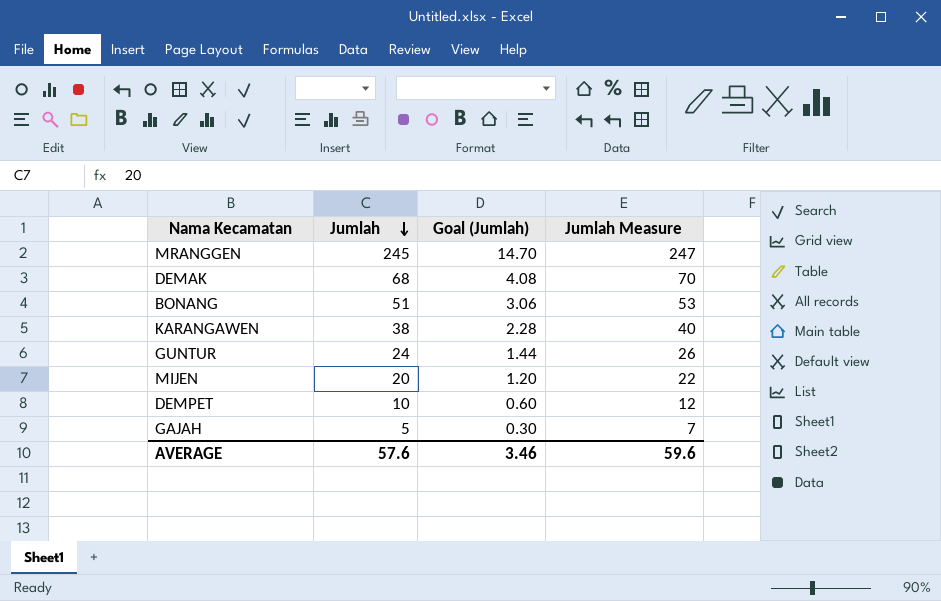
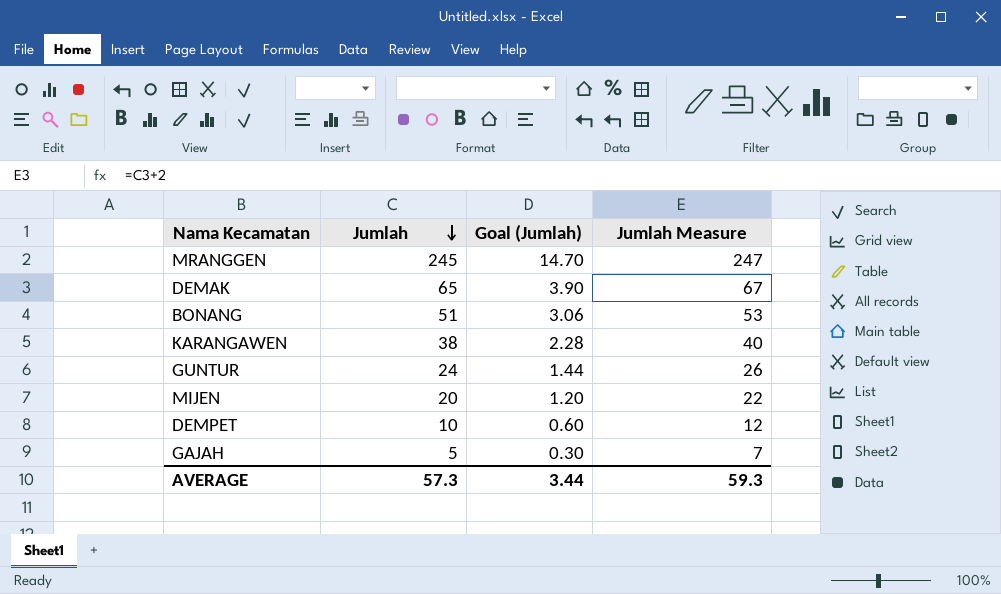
DEMAK | Jumlah: 68 -> 65
DEMAK | Goal (Jumlah): 4.08 -> 3.90
DEMAK | Jumlah Measure: 70 -> 67
AVERAGE | Jumlah: 57.6 -> 57.3
AVERAGE | Goal (Jumlah): 3.46 -> 3.44
AVERAGE | Jumlah Measure: 59.6 -> 59.3

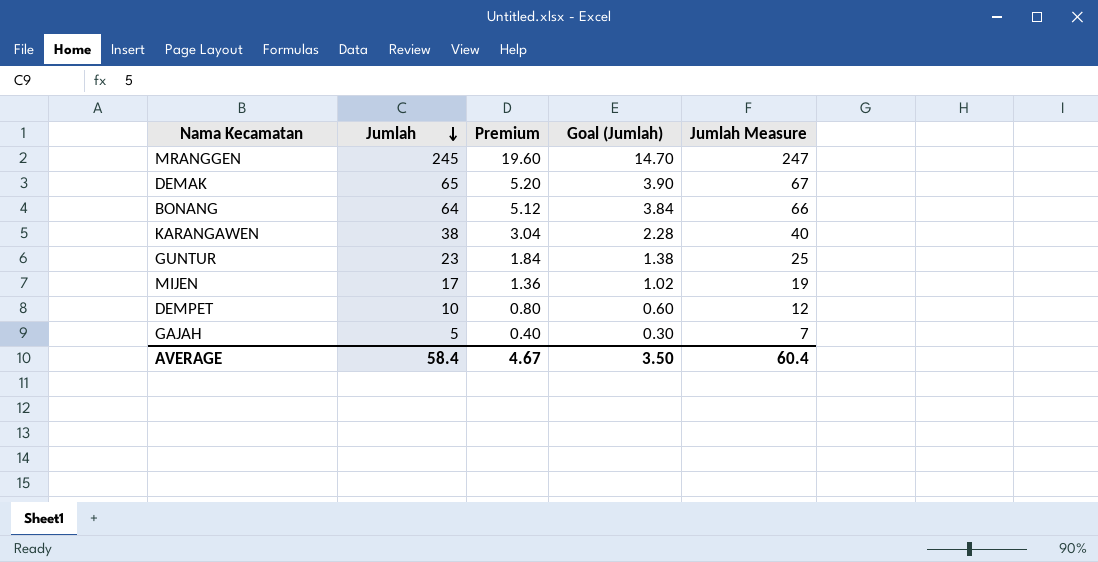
column Premium | formula: none -> [Jumlah] * 0.08
BONANG | Jumlah: 51 -> 64
BONANG | Goal (Jumlah): 3.06 -> 3.84
BONANG | Jumlah Measure: 53 -> 66
GUNTUR | Jumlah: 24 -> 23
GUNTUR | Goal (Jumlah): 1.44 -> 1.38
GUNTUR | Jumlah Measure: 26 -> 25
MIJEN | Jumlah: 20 -> 17
MIJEN | Goal (Jumlah): 1.20 -> 1.02
MIJEN | Jumlah Measure: 22 -> 19
AVERAGE | Jumlah: 57.3 -> 58.4
AVERAGE | Goal (Jumlah): 3.44 -> 3.50
AVERAGE | Jumlah Measure: 59.3 -> 60.4

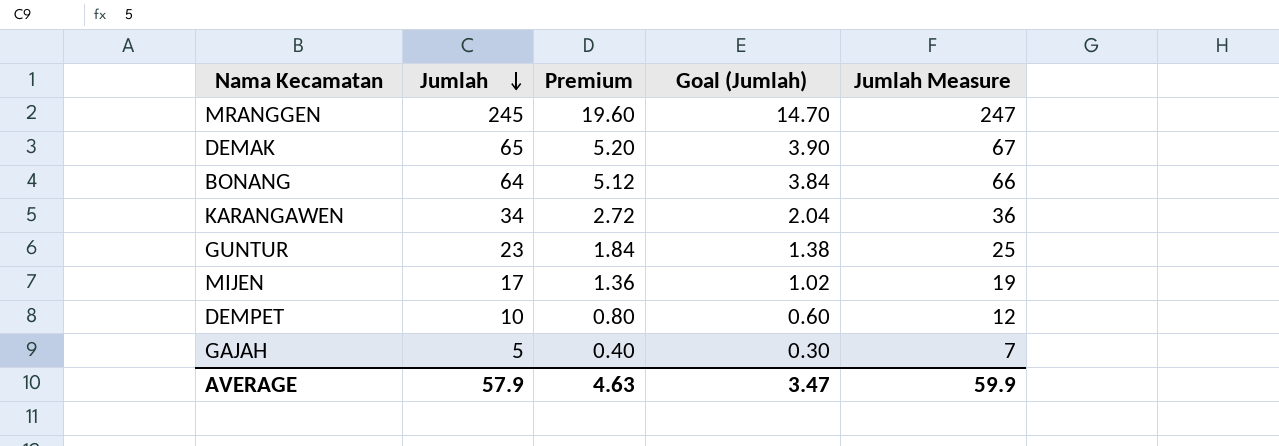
KARANGAWEN | Jumlah: 38 -> 34
KARANGAWEN | Premium: 3.04 -> 2.72
KARANGAWEN | Goal (Jumlah): 2.28 -> 2.04
KARANGAWEN | Jumlah Measure: 40 -> 36
AVERAGE | Jumlah: 58.4 -> 57.9
AVERAGE | Premium: 4.67 -> 4.63
AVERAGE | Goal (Jumlah): 3.50 -> 3.47
AVERAGE | Jumlah Measure: 60.4 -> 59.9

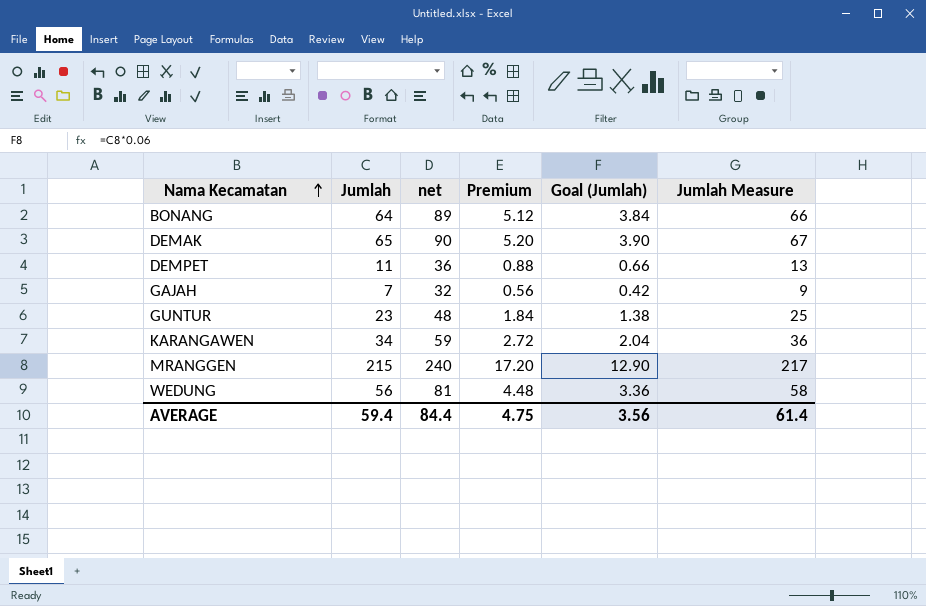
row order: Jumlah descending -> Nama Kecamatan ascending
column net | formula: none -> [Jumlah] + 25
row MIJEN: 17 | 1.36 | 1.02 | 19 -> none
DEMPET | Jumlah: 10 -> 11
DEMPET | Premium: 0.80 -> 0.88
DEMPET | Goal (Jumlah): 0.60 -> 0.66
DEMPET | Jumlah Measure: 12 -> 13
GAJAH | Jumlah: 5 -> 7
GAJAH | Premium: 0.40 -> 0.56
GAJAH | Goal (Jumlah): 0.30 -> 0.42
GAJAH | Jumlah Measure: 7 -> 9
MRANGGEN | Jumlah: 245 -> 215
MRANGGEN | Premium: 19.60 -> 17.20
MRANGGEN | Goal (Jumlah): 14.70 -> 12.90
MRANGGEN | Jumlah Measure: 247 -> 217
row WEDUNG: none -> 56 | 81 | 4.48 | 3.36 | 58
AVERAGE | Jumlah: 57.9 -> 59.4
AVERAGE | Premium: 4.63 -> 4.75
AVERAGE | Goal (Jumlah): 3.47 -> 3.56
AVERAGE | Jumlah Measure: 59.9 -> 61.4

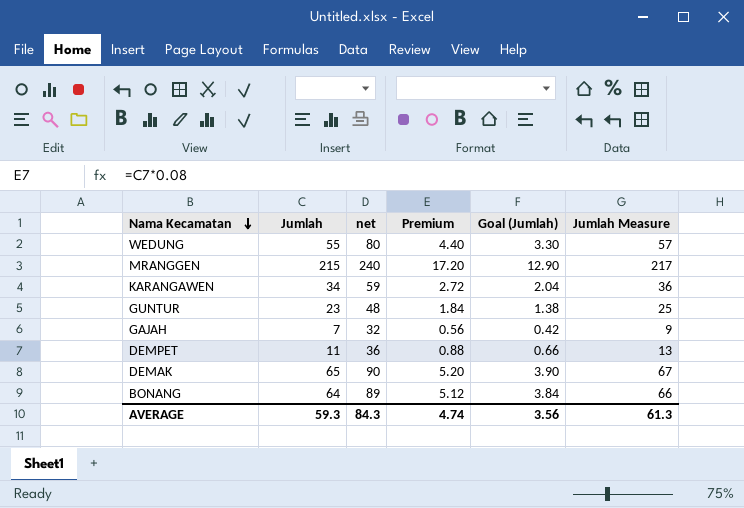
row order: Nama Kecamatan ascending -> Nama Kecamatan descending
WEDUNG | Jumlah: 56 -> 55
WEDUNG | net: 81 -> 80
WEDUNG | Premium: 4.48 -> 4.40
WEDUNG | Goal (Jumlah): 3.36 -> 3.30
WEDUNG | Jumlah Measure: 58 -> 57
AVERAGE | Jumlah: 59.4 -> 59.3
AVERAGE | net: 84.4 -> 84.3
AVERAGE | Premium: 4.75 -> 4.74
AVERAGE | Jumlah Measure: 61.4 -> 61.3

